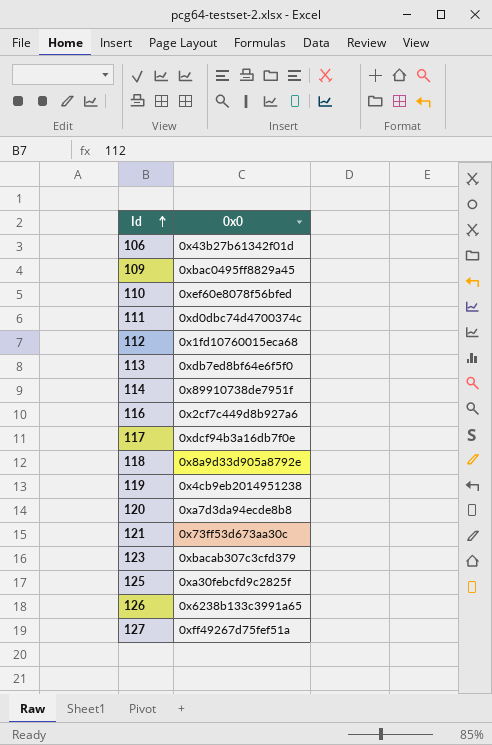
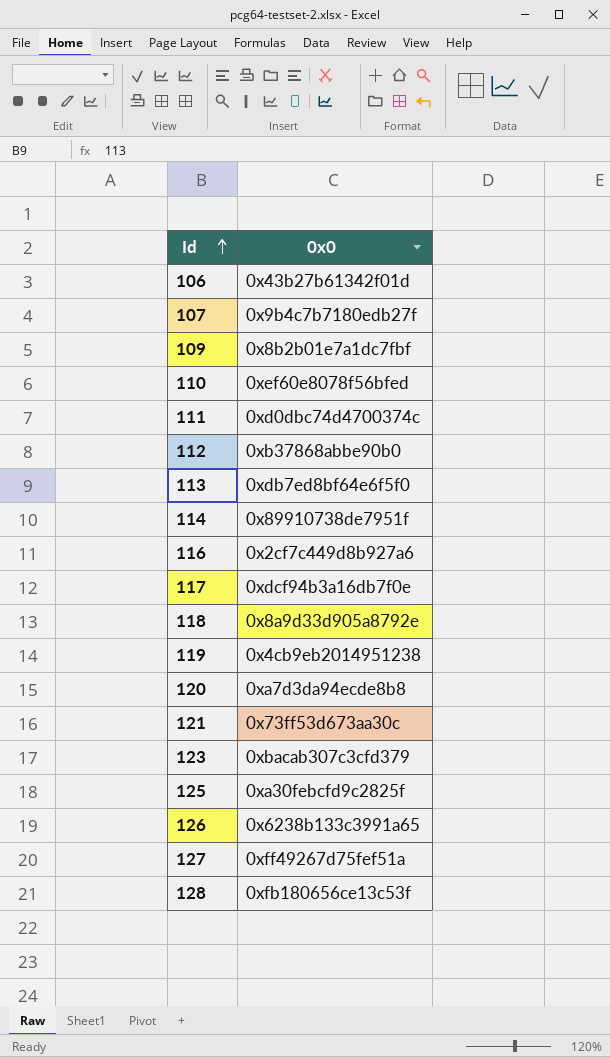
row 107: none -> 0x9b4c7b7180edb27f
109 | 0x0: 0xbac0495ff8829a45 -> 0x8b2b01e7a1dc7fbf
112 | 0x0: 0x1fd10760015eca68 -> 0xb37868abbe90b0
row 128: none -> 0xfb180656ce13c53f

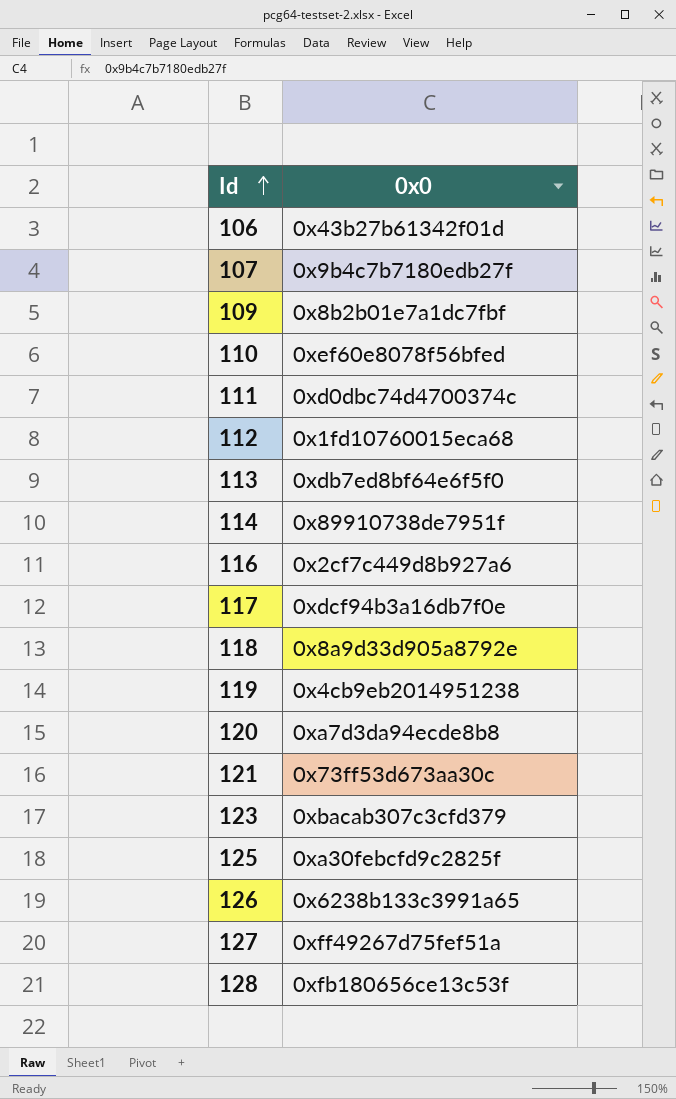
112 | 0x0: 0xb37868abbe90b0 -> 0x1fd10760015eca68

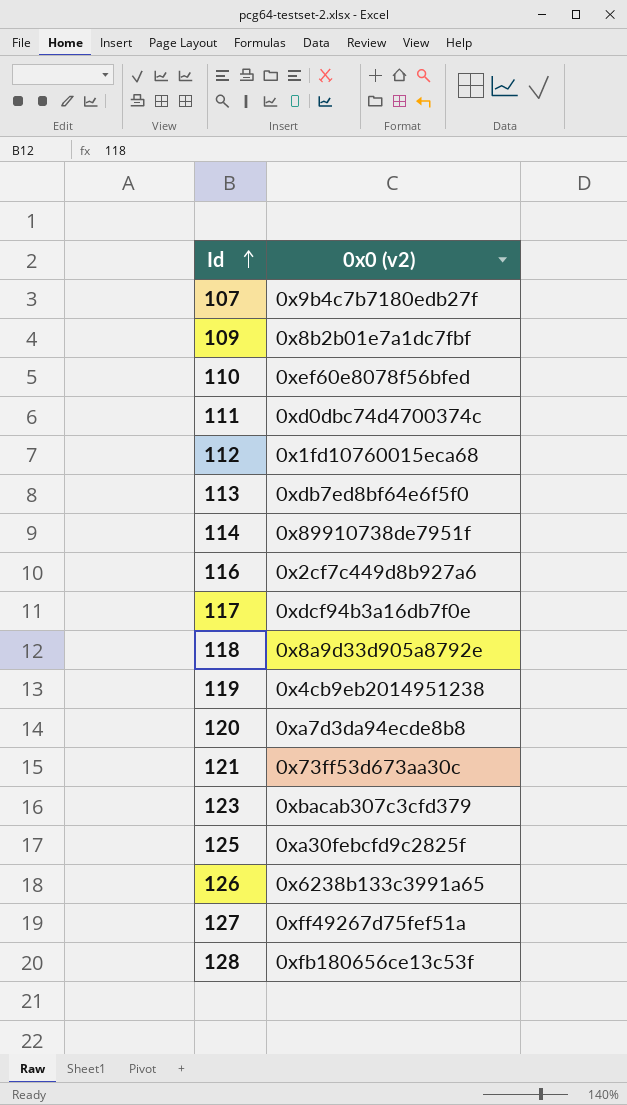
column name: 0x0 -> 0x0 (v2)
row 106: 0x43b27b61342f01d -> none

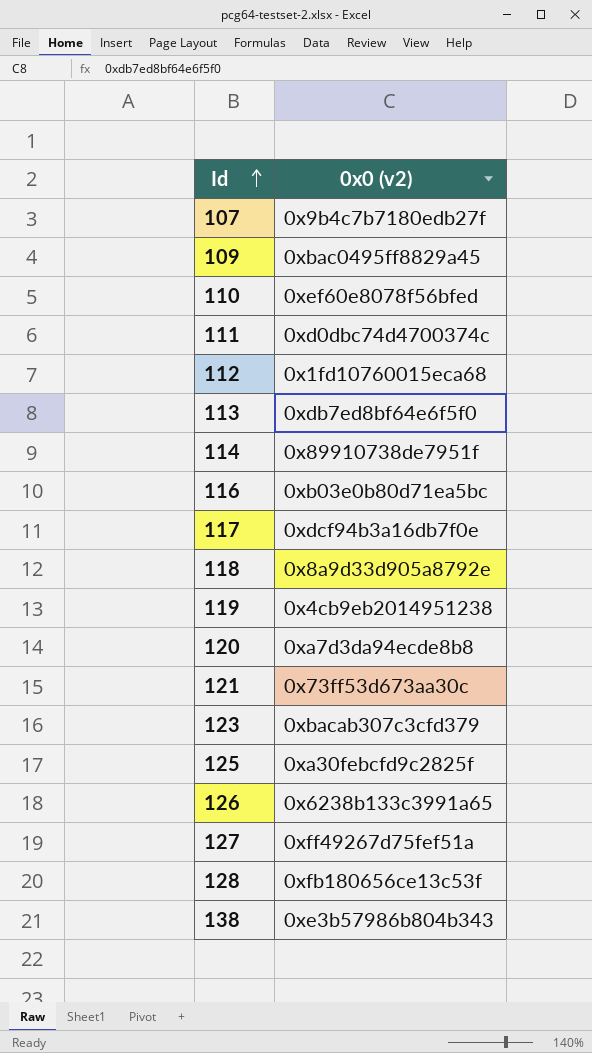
109 | 0x0 (v2): 0x8b2b01e7a1dc7fbf -> 0xbac0495ff8829a45
116 | 0x0 (v2): 0x2cf7c449d8b927a6 -> 0xb03e0b80d71ea5bc
row 138: none -> 0xe3b57986b804b343

